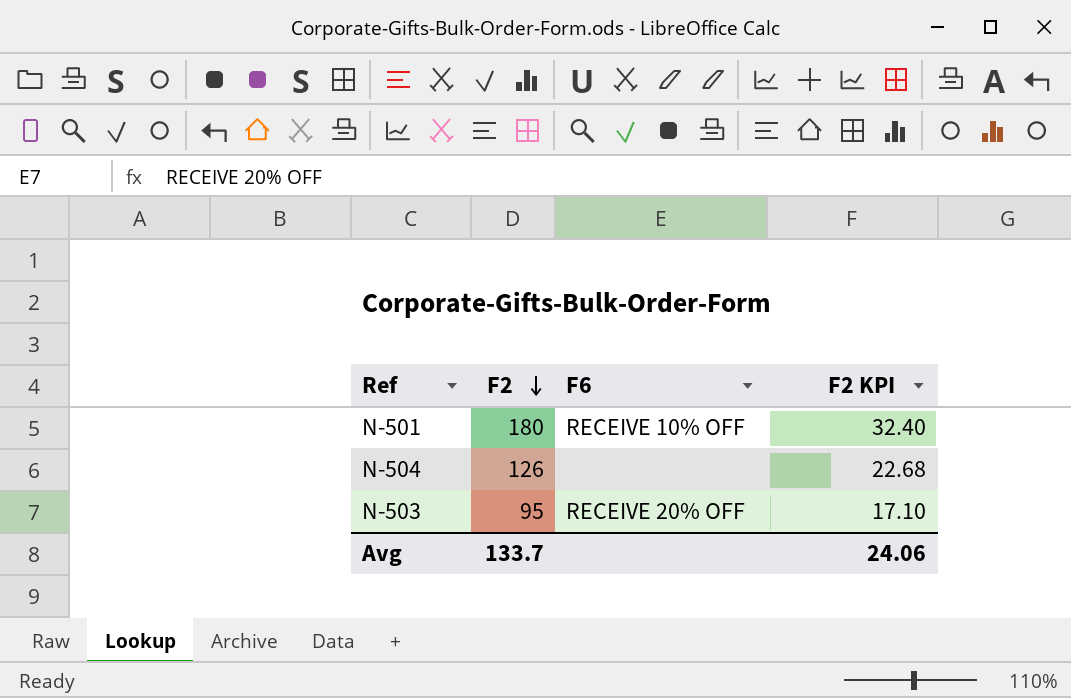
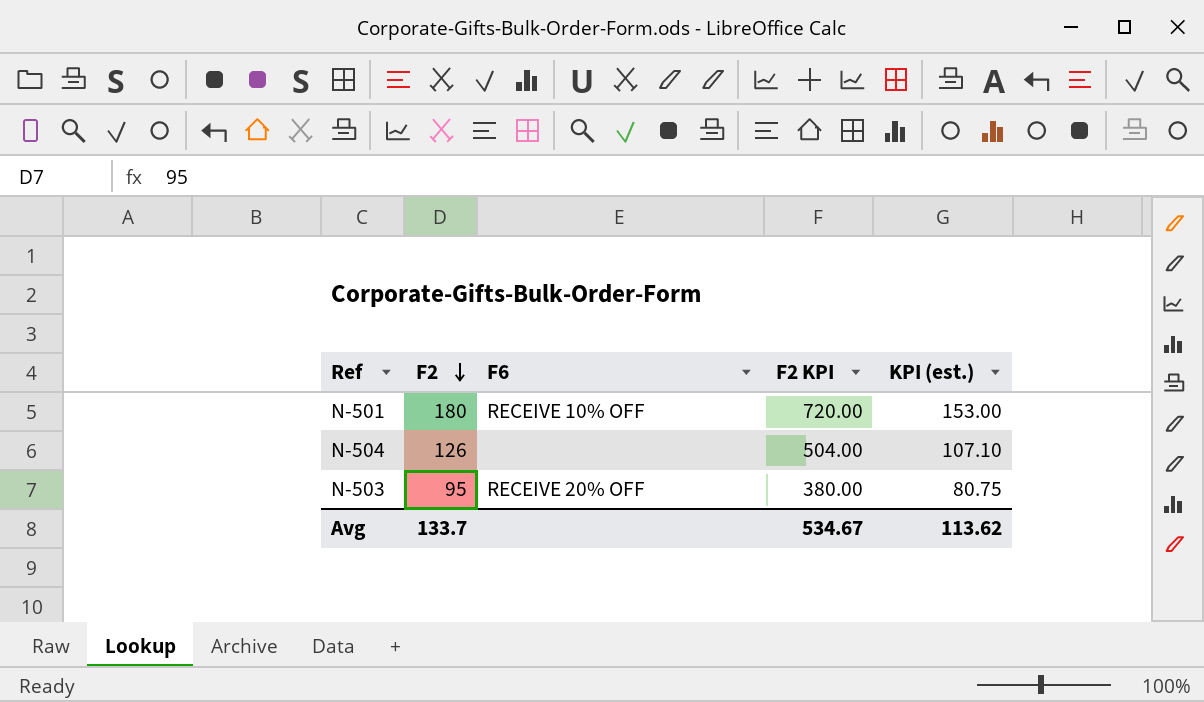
column F2 KPI | formula: [F2] * 0.18 -> [F2] * 4
column KPI (est.) | formula: none -> [F2] * 0.85
Avg | F2 KPI: 24.06 -> 534.67

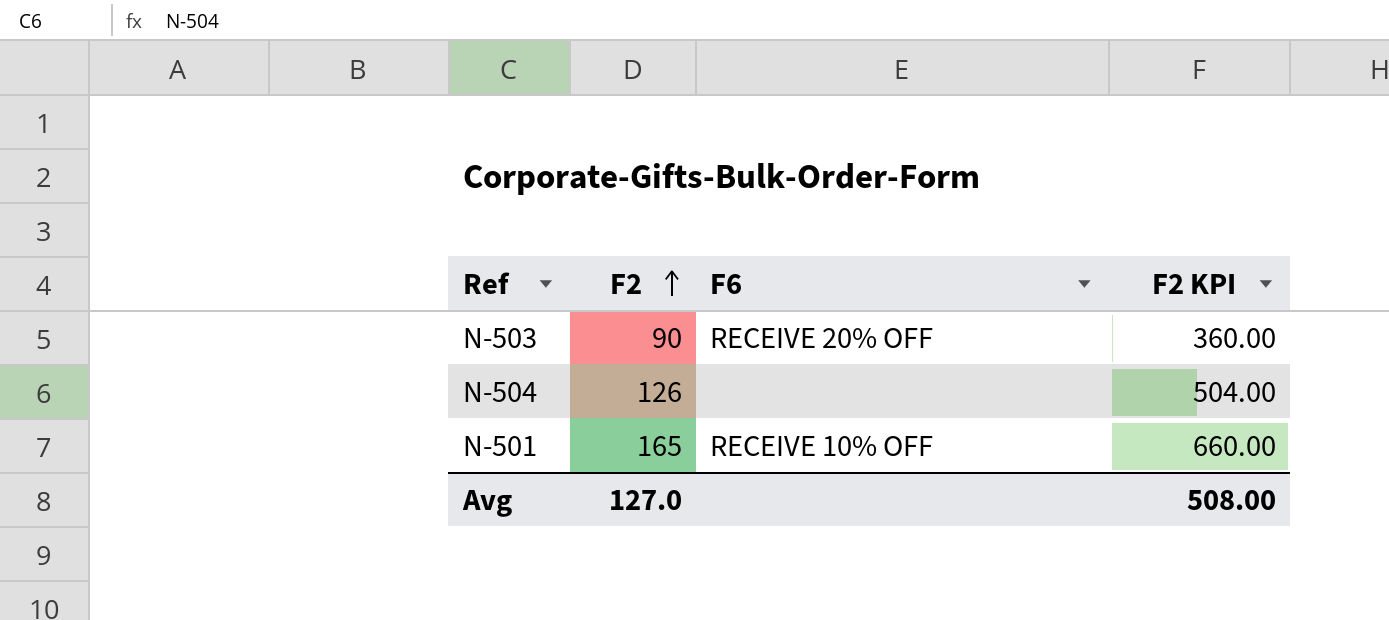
row order: F2 descending -> F2 ascending
column KPI (est.) | formula: [F2] * 0.85 -> none
N-503 | F2: 95 -> 90
N-503 | F2 KPI: 380.00 -> 360.00
N-501 | F2: 180 -> 165
N-501 | F2 KPI: 720.00 -> 660.00
Avg | F2: 133.7 -> 127.0
Avg | F2 KPI: 534.67 -> 508.00

